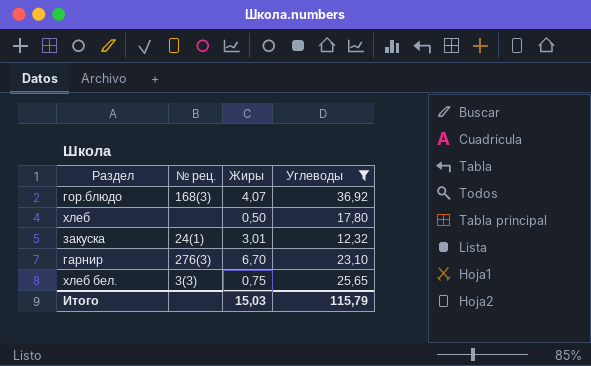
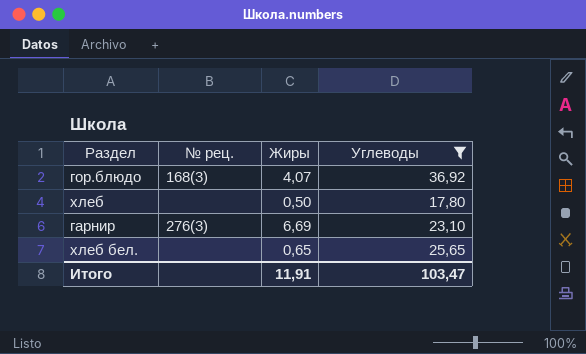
row закуска: 24(1) | 3,01 | 12,32 -> none
гарнир | Жиры: 6,70 -> 6,69
хлеб бел. | № рец.: 3(3) -> none
хлеб бел. | Жиры: 0,75 -> 0,65
Итого | Жиры: 15,03 -> 11,91
Итого | Углеводы: 115,79 -> 103,47

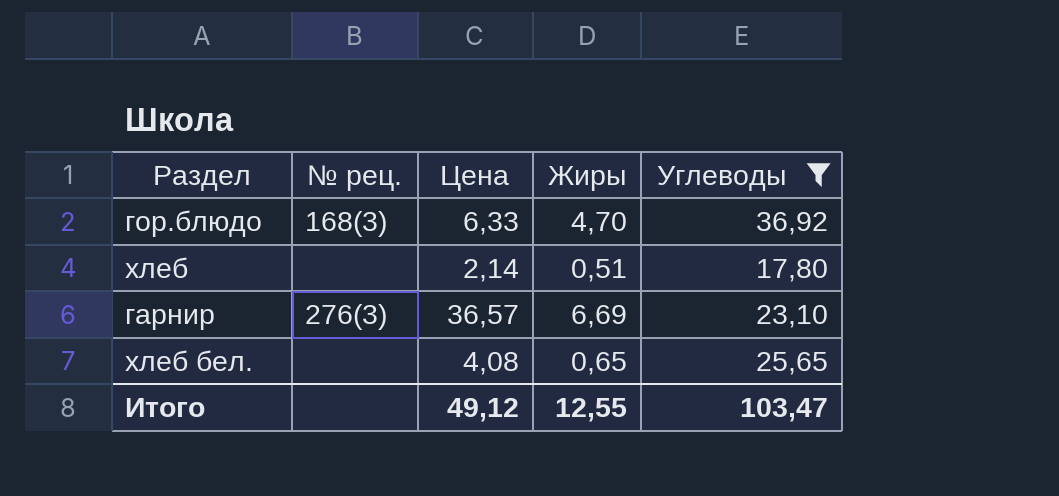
column Цена | position: none -> 3
гор.блюдо | Жиры: 4,07 -> 4,70
хлеб | Жиры: 0,50 -> 0,51
Итого | Жиры: 11,91 -> 12,55

